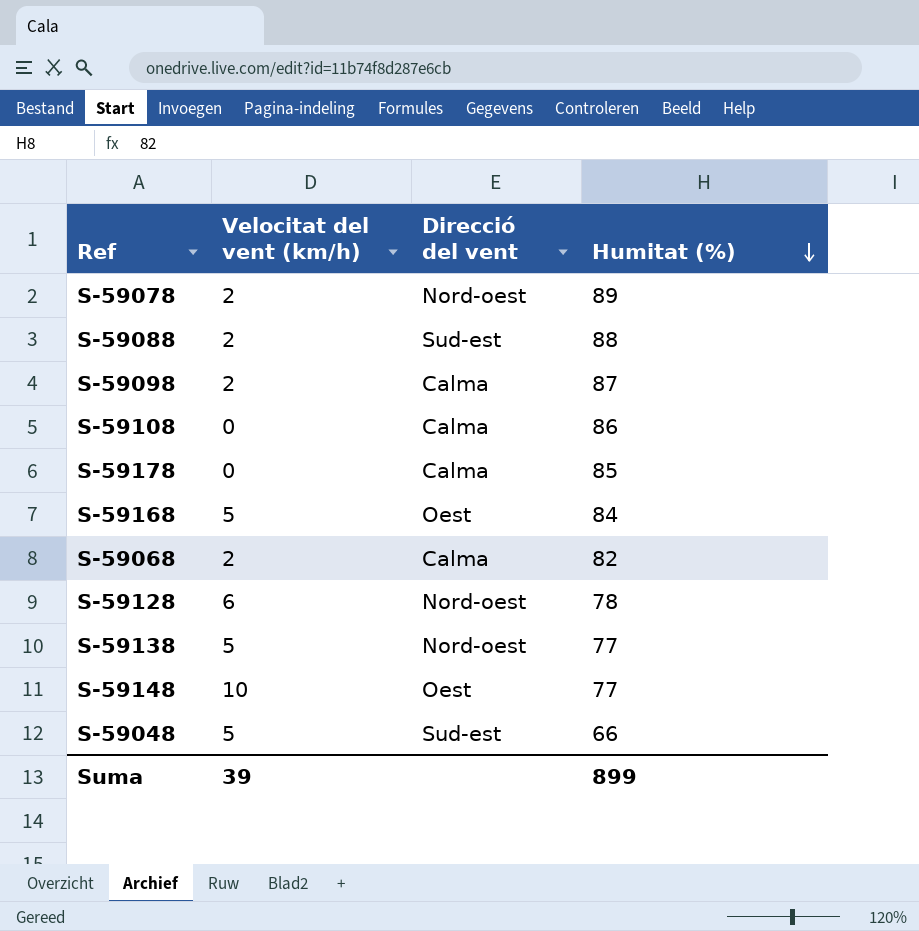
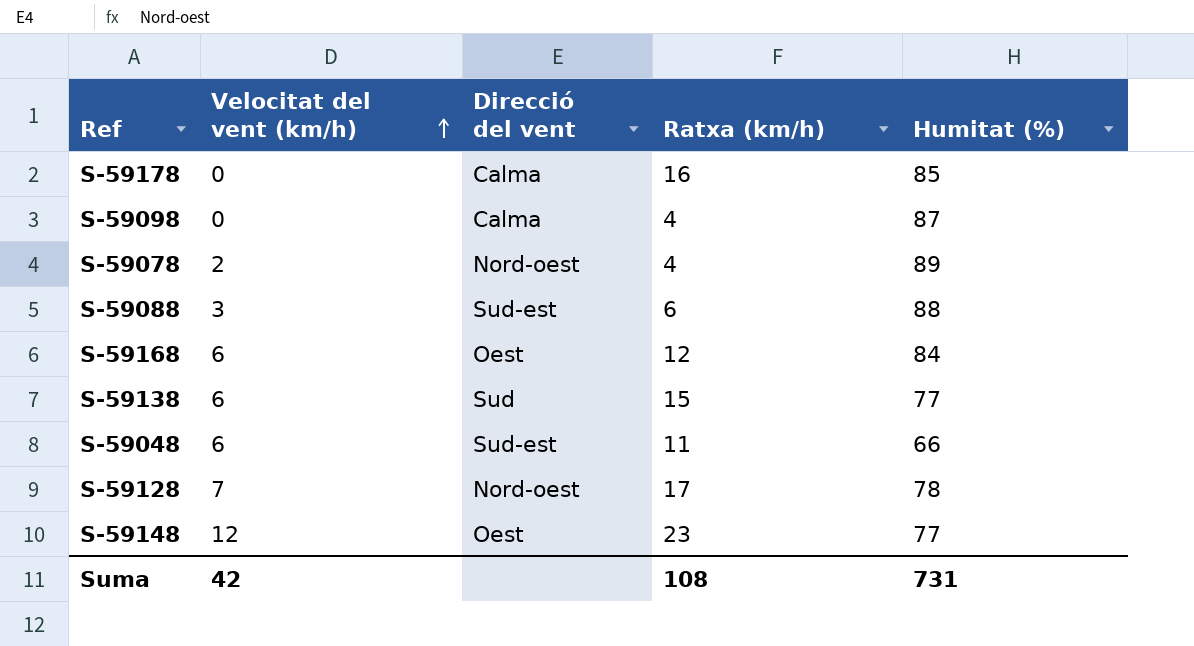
row order: Humitat (%) descending -> Velocitat del vent (km/h) ascending
column Ratxa (km/h) | position: none -> 4
row S-59108: 0 | Calma | 86 -> none
row S-59068: 2 | Calma | 82 -> none
S-59098 | Velocitat del vent (km/h): 2 -> 0
S-59088 | Velocitat del vent (km/h): 2 -> 3
S-59168 | Velocitat del vent (km/h): 5 -> 6
S-59138 | Velocitat del vent (km/h): 5 -> 6
S-59138 | Direcció del vent: Nord-oest -> Sud
S-59048 | Velocitat del vent (km/h): 5 -> 6
S-59128 | Velocitat del vent (km/h): 6 -> 7
S-59148 | Velocitat del vent (km/h): 10 -> 12
Suma | Velocitat del vent (km/h): 39 -> 42
Suma | Humitat (%): 899 -> 731

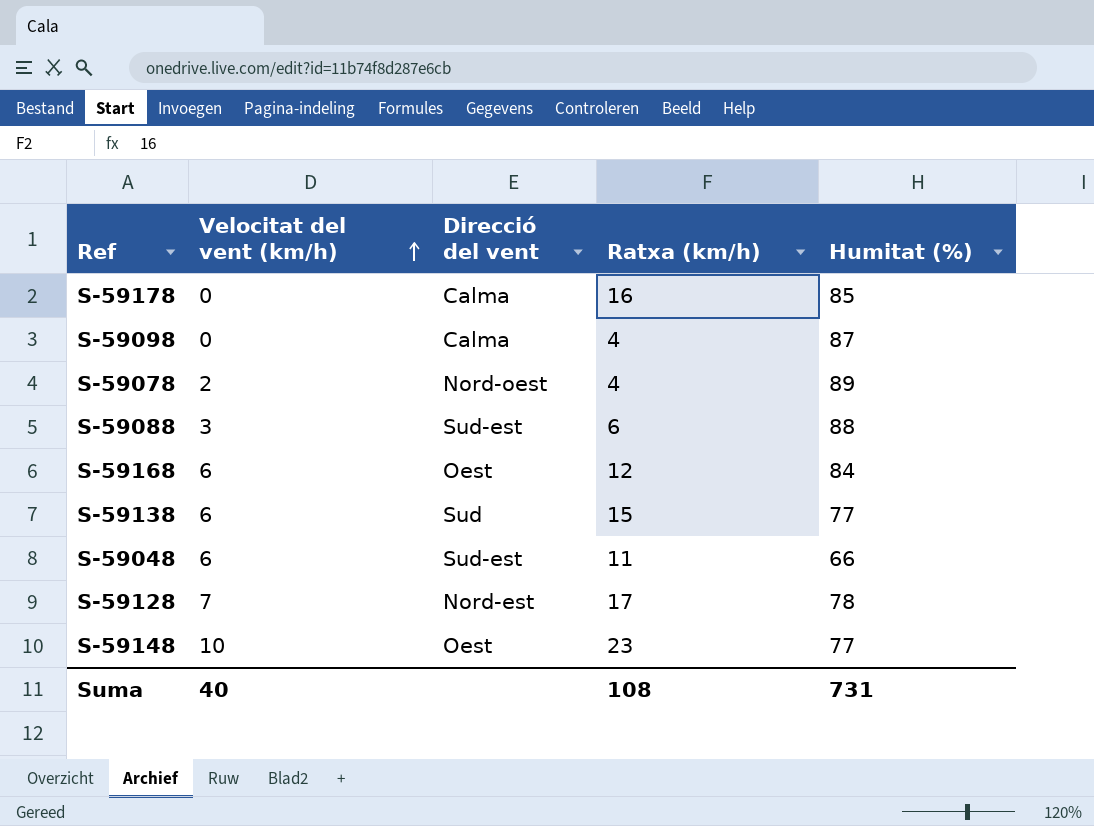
S-59128 | Direcció del vent: Nord-oest -> Nord-est
S-59148 | Velocitat del vent (km/h): 12 -> 10
Suma | Velocitat del vent (km/h): 42 -> 40

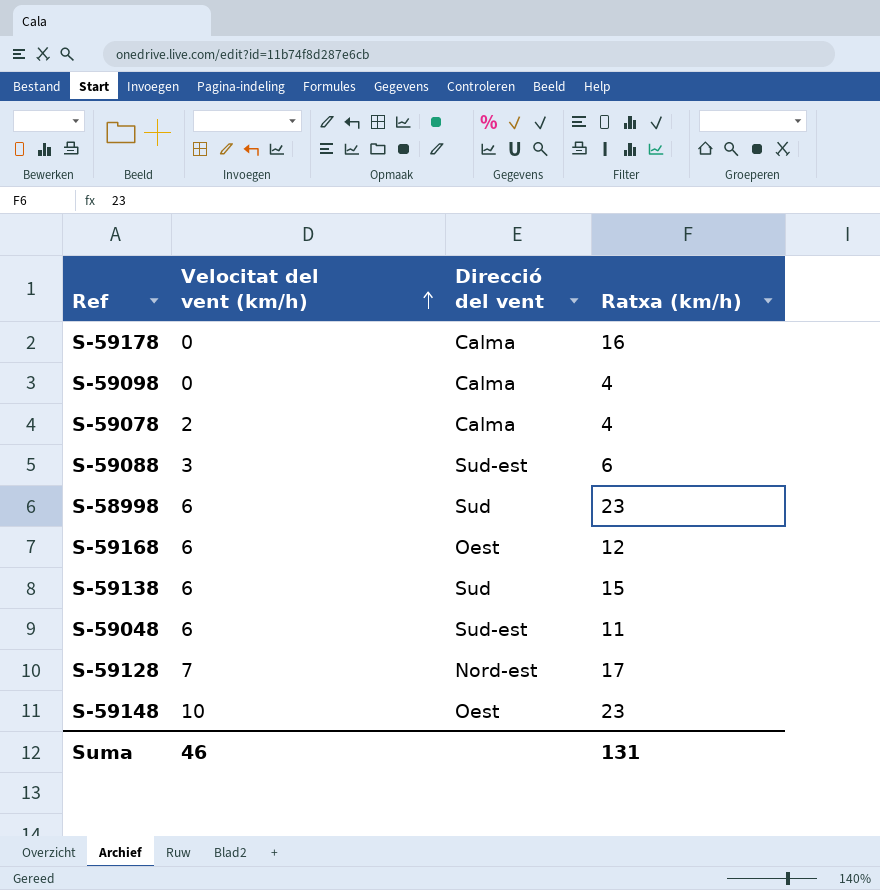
column Humitat (%) | position: 5 -> none
S-59078 | Direcció del vent: Nord-oest -> Calma
row S-58998: none -> 6 | Sud | 23
Suma | Velocitat del vent (km/h): 40 -> 46
Suma | Ratxa (km/h): 108 -> 131

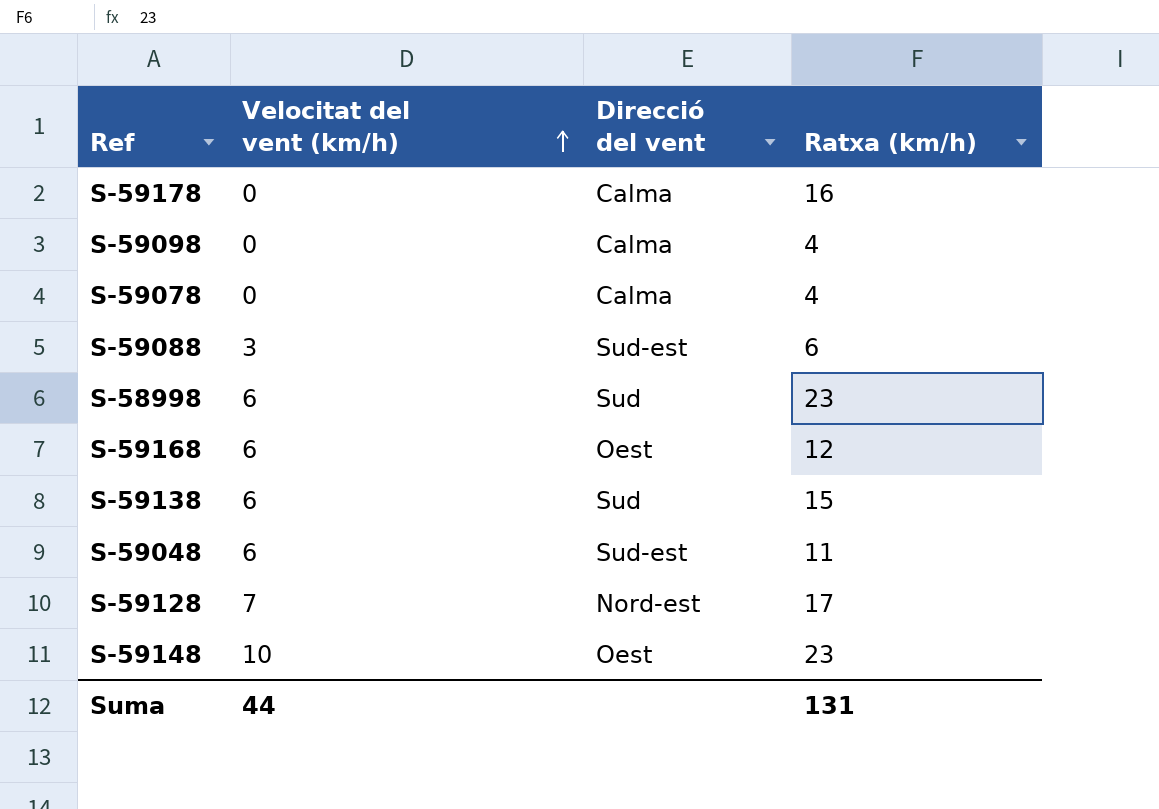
S-59078 | Velocitat del vent (km/h): 2 -> 0
Suma | Velocitat del vent (km/h): 46 -> 44

